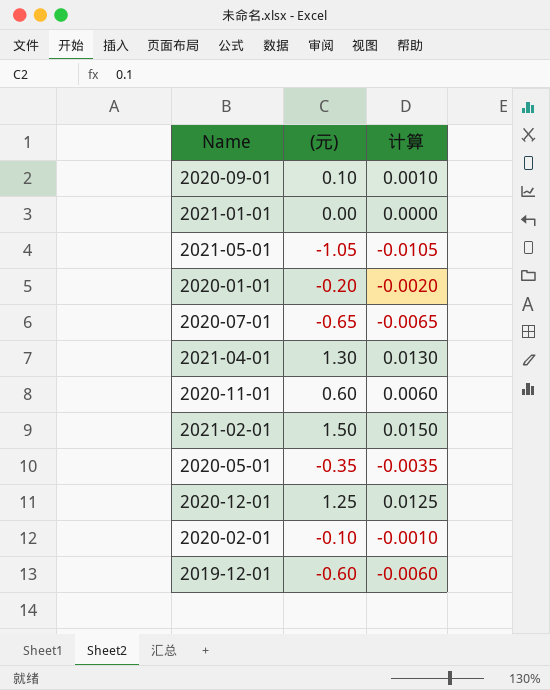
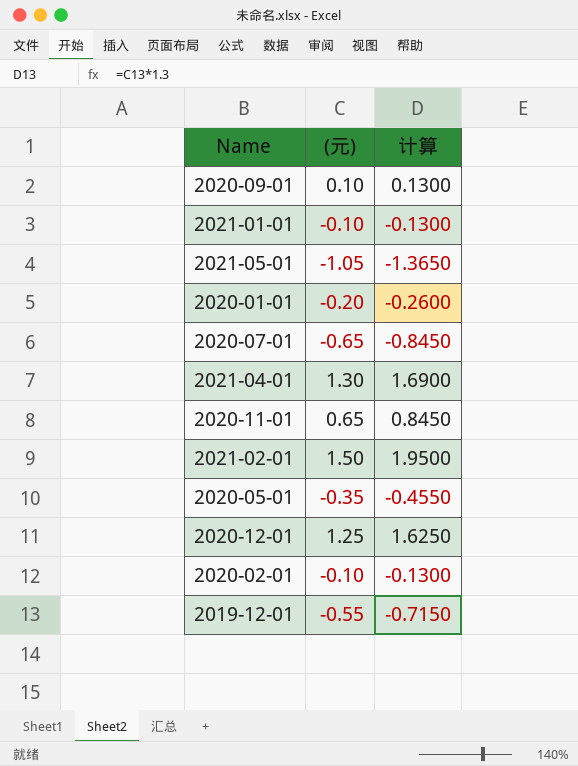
column 计算 | formula: [(元)] * 0.01 -> [(元)] * 1.3
2021-01-01 | (元): 0.00 -> -0.10
2020-11-01 | (元): 0.60 -> 0.65
2019-12-01 | (元): -0.60 -> -0.55

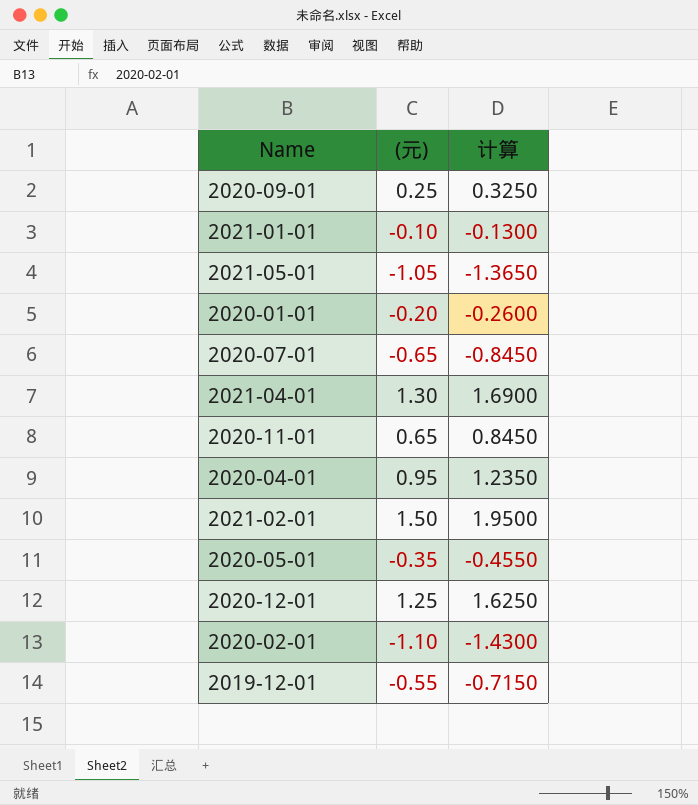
2020-09-01 | (元): 0.10 -> 0.25
2020-09-01 | 计算: 0.1300 -> 0.3250
row 2020-04-01: none -> 0.95 | 1.2350
2020-02-01 | (元): -0.10 -> -1.10
2020-02-01 | 计算: -0.1300 -> -1.4300

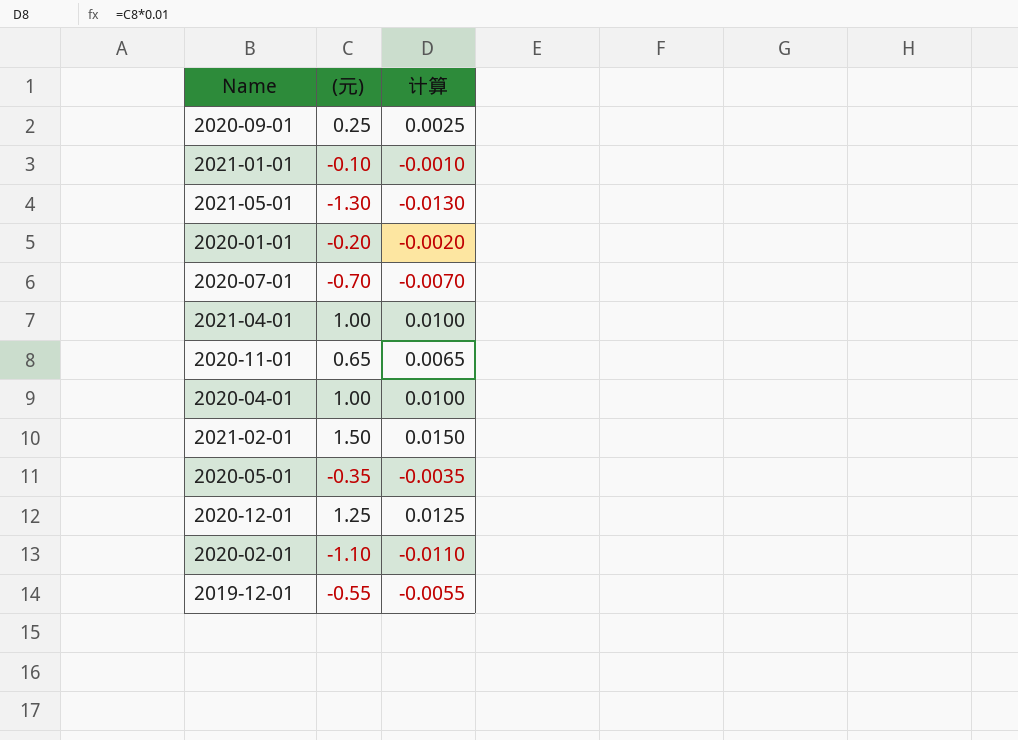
column 计算 | formula: [(元)] * 1.3 -> [(元)] * 0.01
2021-05-01 | (元): -1.05 -> -1.30
2020-07-01 | (元): -0.65 -> -0.70
2021-04-01 | (元): 1.30 -> 1.00
2020-04-01 | (元): 0.95 -> 1.00

